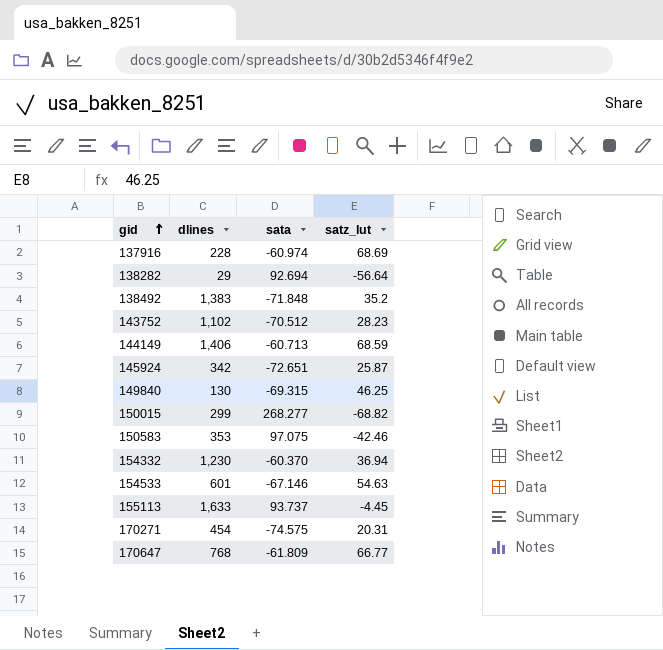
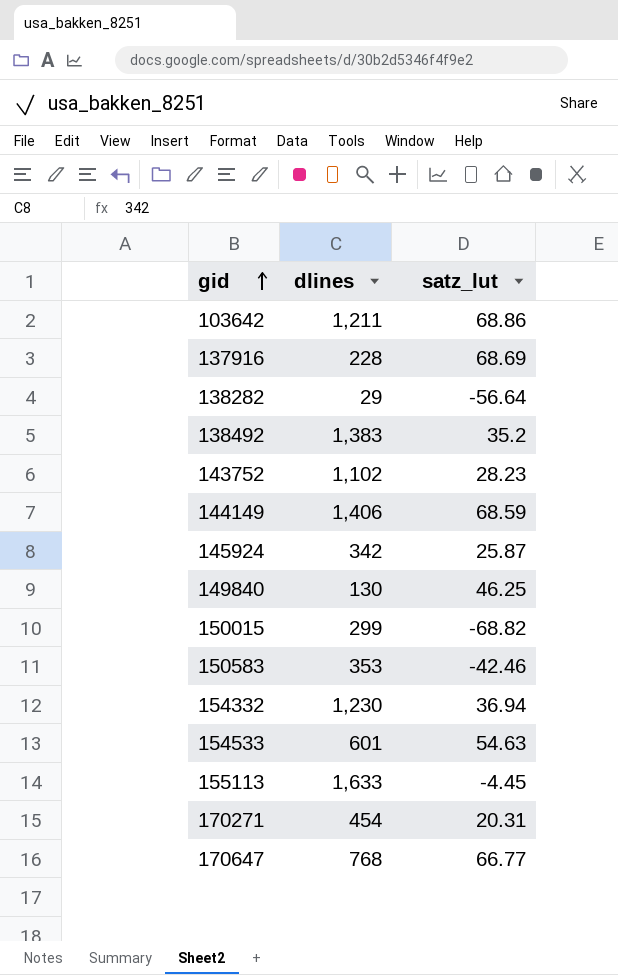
column sata | position: 3 -> none
row 103642: none -> 1,211 | 68.86

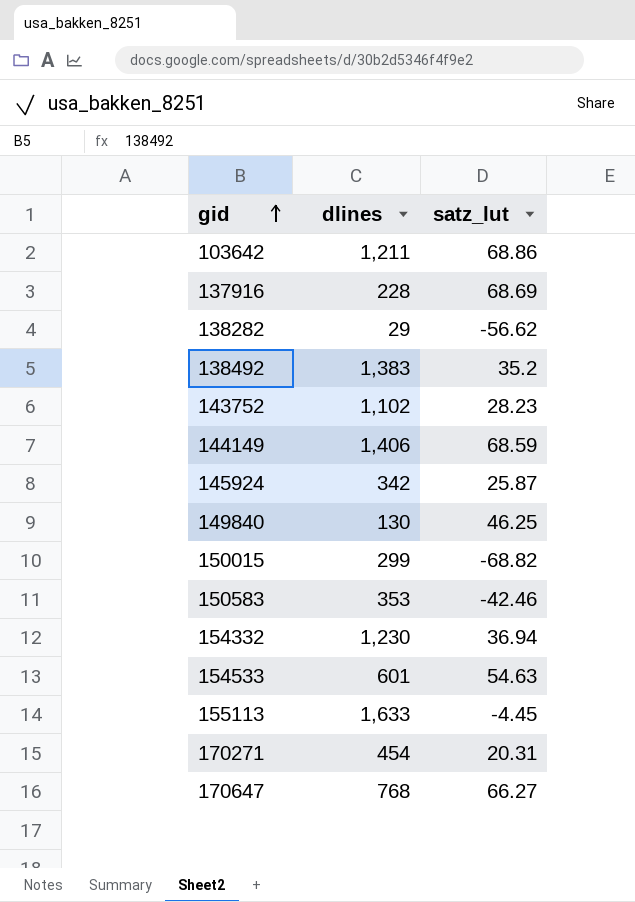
138282 | satz_lut: -56.64 -> -56.62
170647 | satz_lut: 66.77 -> 66.27

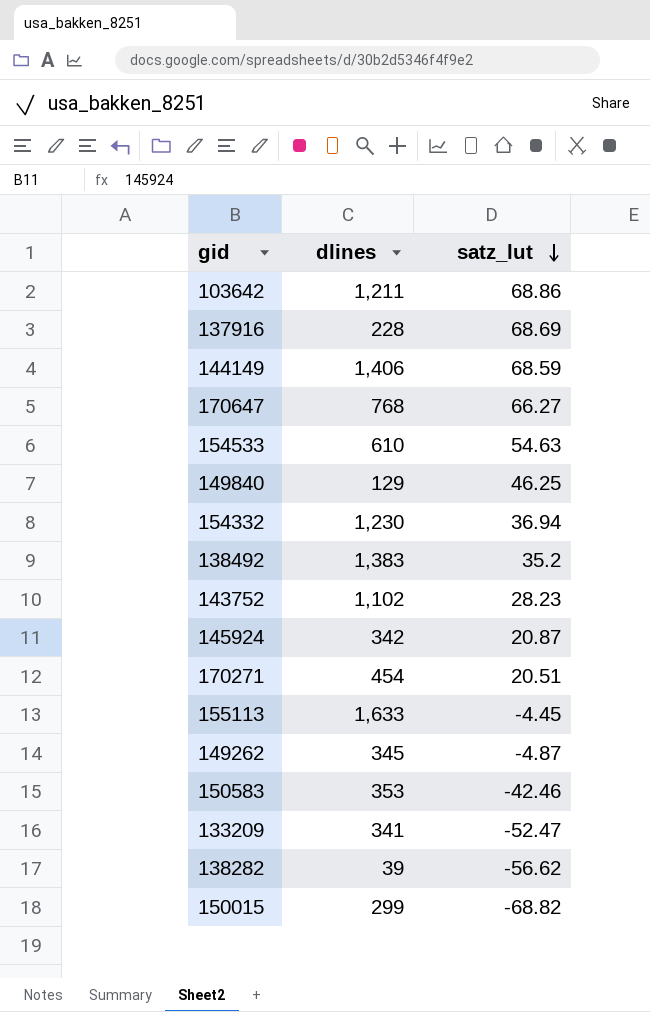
row order: gid ascending -> satz_lut descending
154533 | dlines: 601 -> 610
149840 | dlines: 130 -> 129
145924 | satz_lut: 25.87 -> 20.87
170271 | satz_lut: 20.31 -> 20.51
row 149262: none -> 345 | -4.87
row 133209: none -> 341 | -52.47
138282 | dlines: 29 -> 39

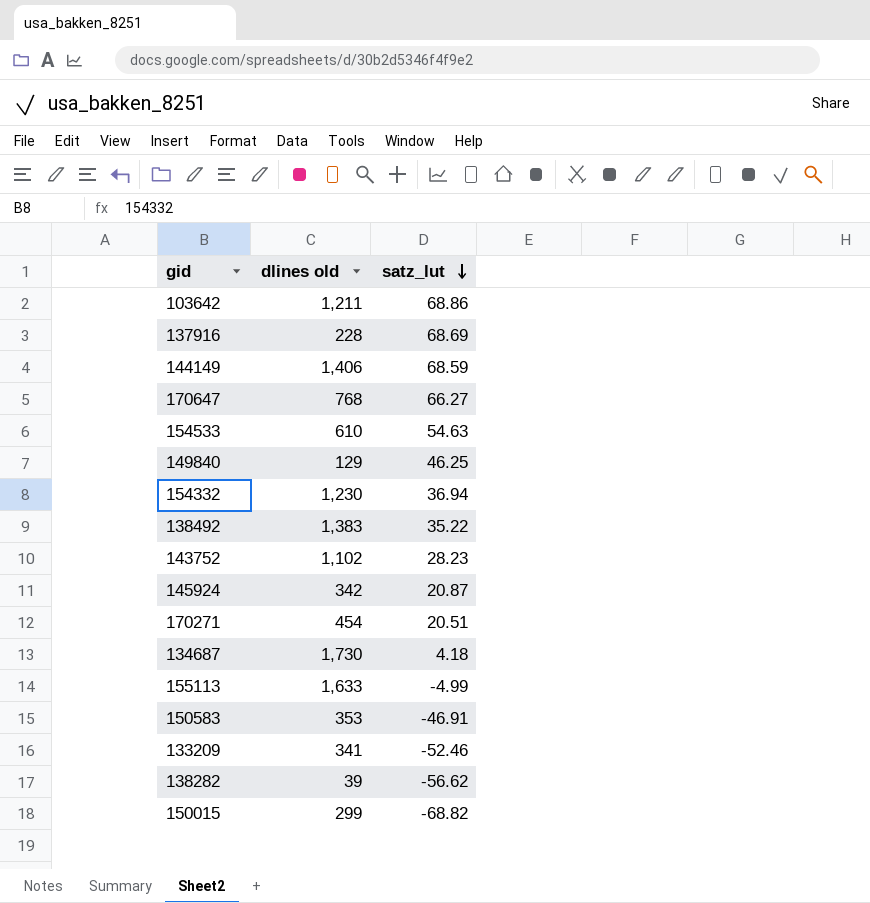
column name: dlines -> dlines old
row 149262: 345 | -4.87 -> none
138492 | satz_lut: 35.2 -> 35.22
row 134687: none -> 1,730 | 4.18
155113 | satz_lut: -4.45 -> -4.99
150583 | satz_lut: -42.46 -> -46.91
133209 | satz_lut: -52.47 -> -52.46

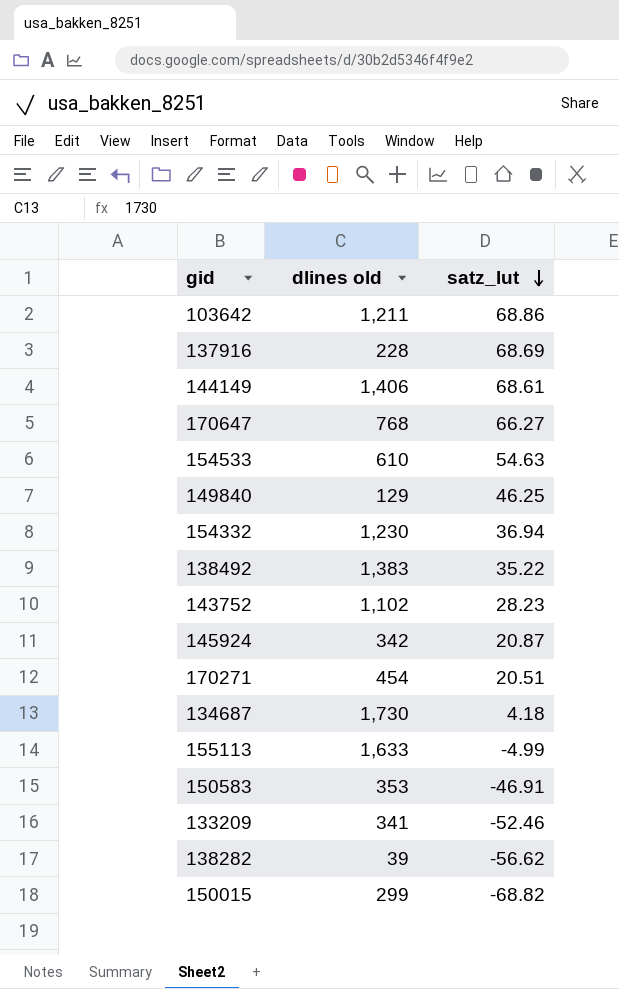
144149 | satz_lut: 68.59 -> 68.61

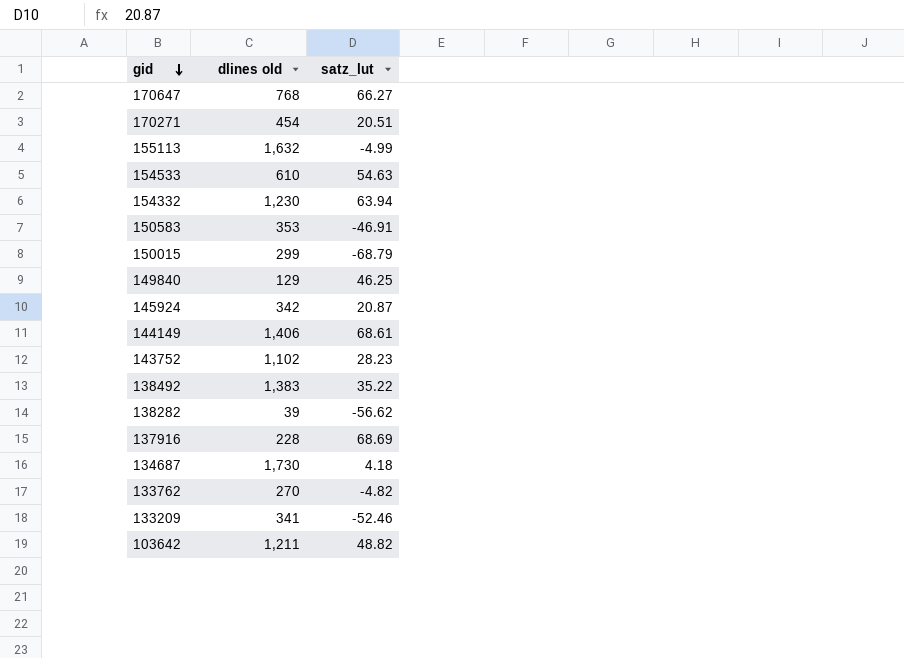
row order: satz_lut descending -> gid descending
155113 | dlines old: 1,633 -> 1,632
154332 | satz_lut: 36.94 -> 63.94
150015 | satz_lut: -68.82 -> -68.79
row 133762: none -> 270 | -4.82
103642 | satz_lut: 68.86 -> 48.82

